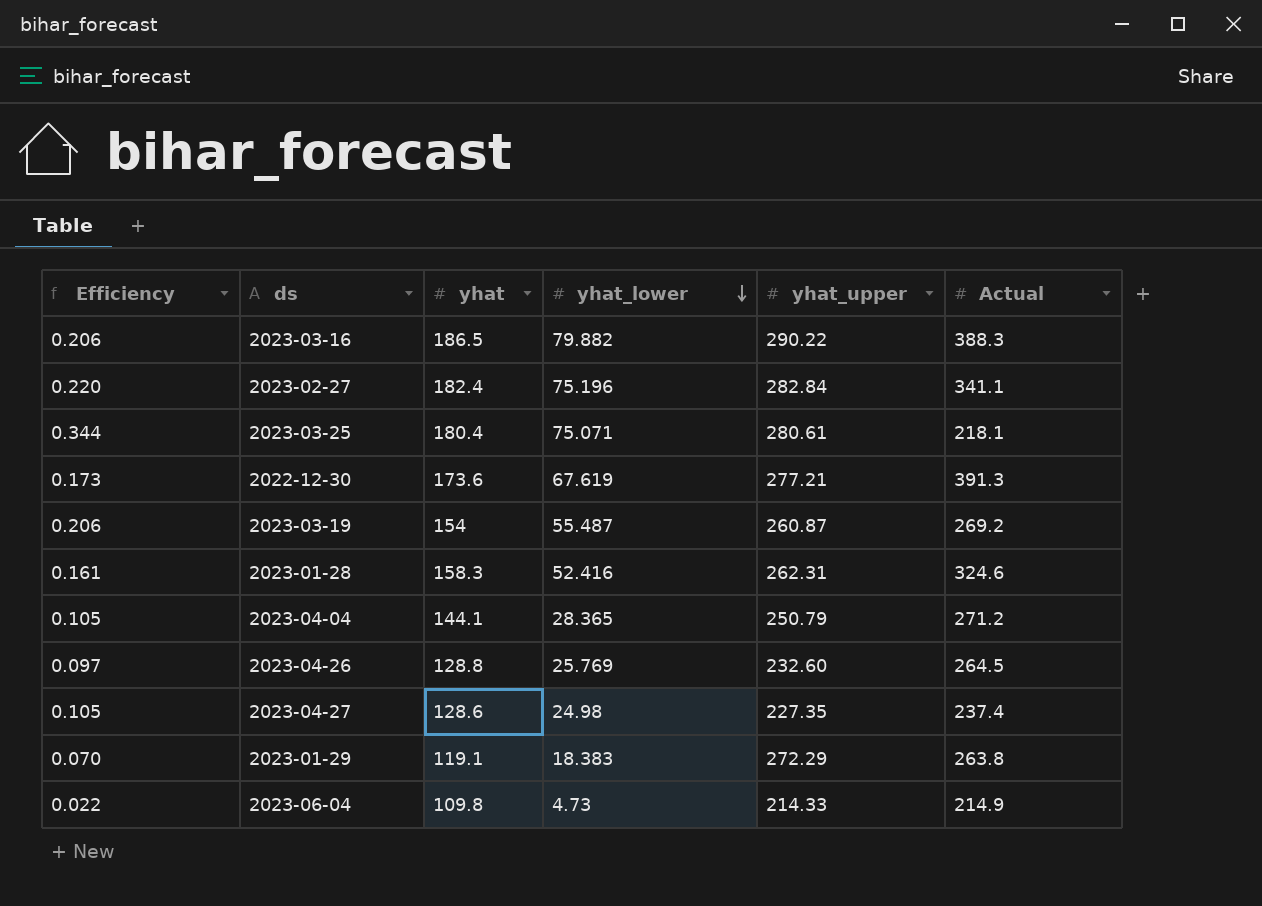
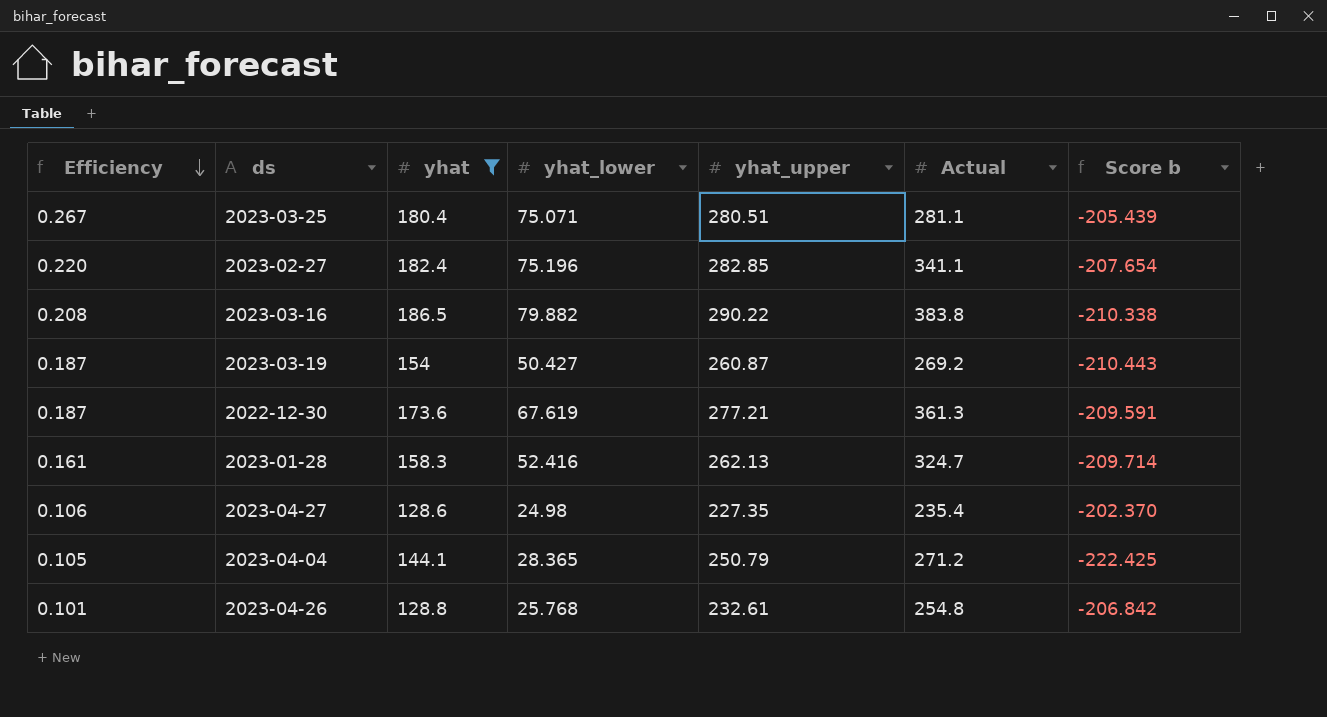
filter: none -> yhat >= 128.6
row order: yhat_lower descending -> Efficiency descending
column Score b | formula: none -> [yhat_lower] - [yhat_upper]
2023-03-25 | Efficiency: 0.344 -> 0.267
2023-03-25 | yhat_upper: 280.61 -> 280.51
2023-03-25 | Actual: 218.1 -> 281.1
2023-02-27 | yhat_upper: 282.84 -> 282.85
2023-03-16 | Efficiency: 0.206 -> 0.208
2023-03-16 | Actual: 388.3 -> 383.8
2023-03-19 | Efficiency: 0.206 -> 0.187
2023-03-19 | yhat_lower: 55.487 -> 50.427
2022-12-30 | Efficiency: 0.173 -> 0.187
2022-12-30 | Actual: 391.3 -> 361.3
2023-01-28 | yhat_upper: 262.31 -> 262.13
2023-01-28 | Actual: 324.6 -> 324.7
2023-04-27 | Efficiency: 0.105 -> 0.106
2023-04-27 | Actual: 237.4 -> 235.4
2023-04-26 | Efficiency: 0.097 -> 0.101
2023-04-26 | yhat_lower: 25.769 -> 25.768
2023-04-26 | yhat_upper: 232.60 -> 232.61
2023-04-26 | Actual: 264.5 -> 254.8

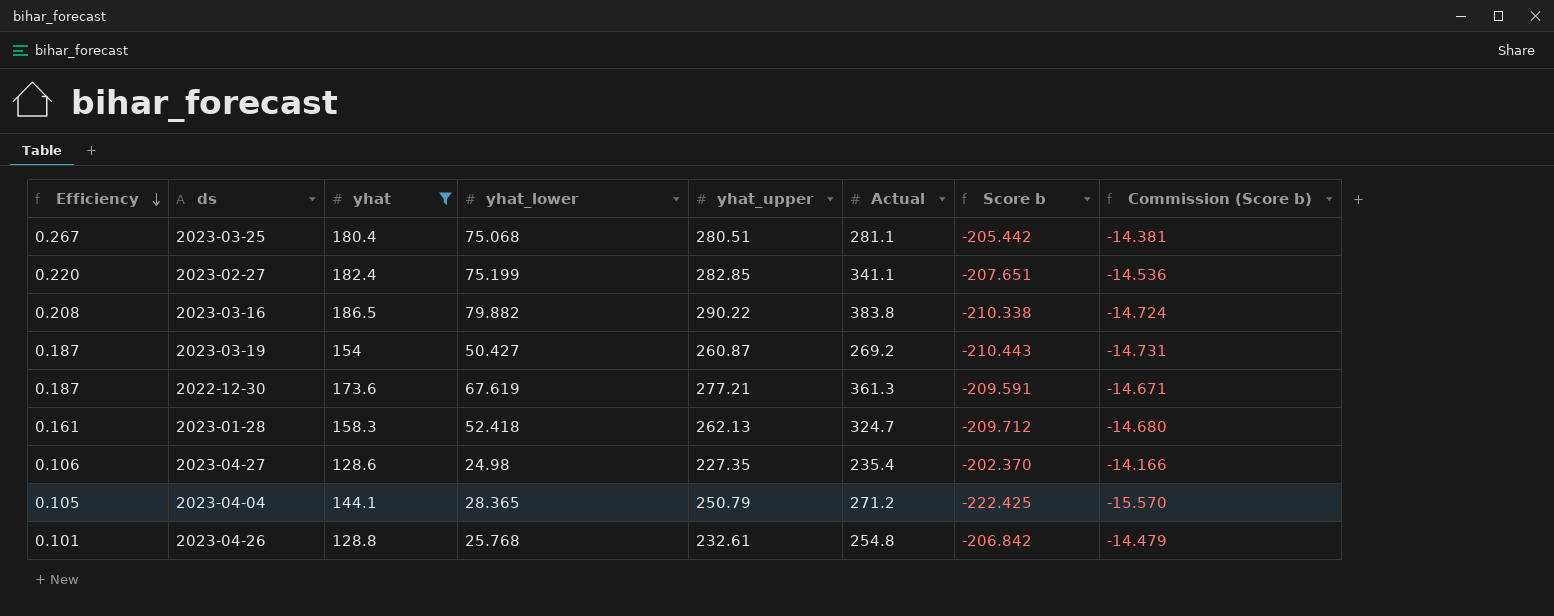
column Commission (Score b) | formula: none -> [Score b] * 0.07
2023-03-25 | yhat_lower: 75.071 -> 75.068
2023-03-25 | Score b: -205.439 -> -205.442
2023-02-27 | yhat_lower: 75.196 -> 75.199
2023-02-27 | Score b: -207.654 -> -207.651
2023-01-28 | yhat_lower: 52.416 -> 52.418
2023-01-28 | Score b: -209.714 -> -209.712

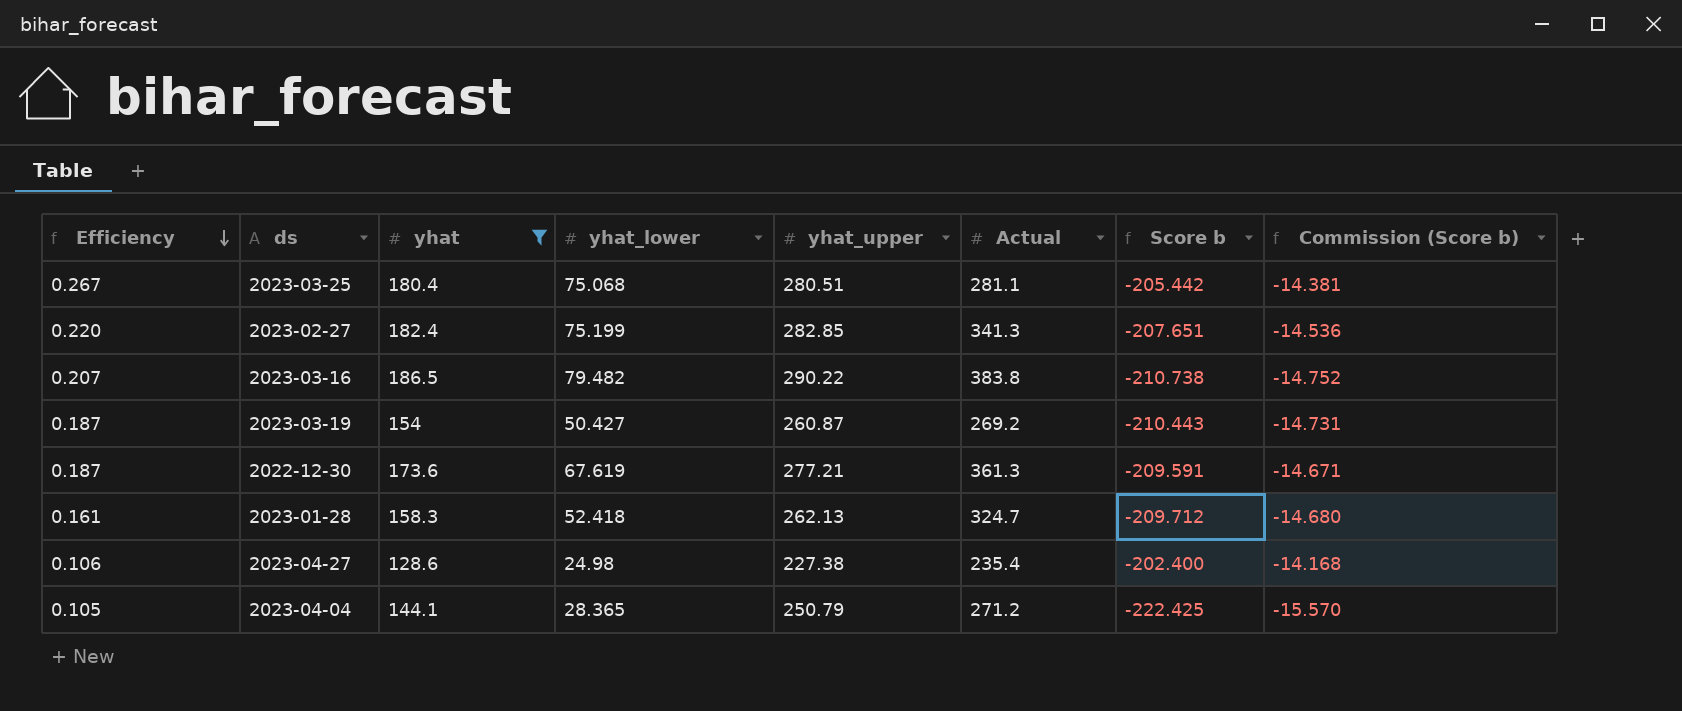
row 2023-04-26: 0.101 | 128.8 | 25.768 | 232.61 | 254.8 | -206.842 | -14.479 -> none
2023-02-27 | Actual: 341.1 -> 341.3
2023-03-16 | Efficiency: 0.208 -> 0.207
2023-03-16 | yhat_lower: 79.882 -> 79.482
2023-03-16 | Score b: -210.338 -> -210.738
2023-03-16 | Commission (Score b): -14.724 -> -14.752
2023-04-27 | yhat_upper: 227.35 -> 227.38
2023-04-27 | Score b: -202.370 -> -202.400
2023-04-27 | Commission (Score b): -14.166 -> -14.168

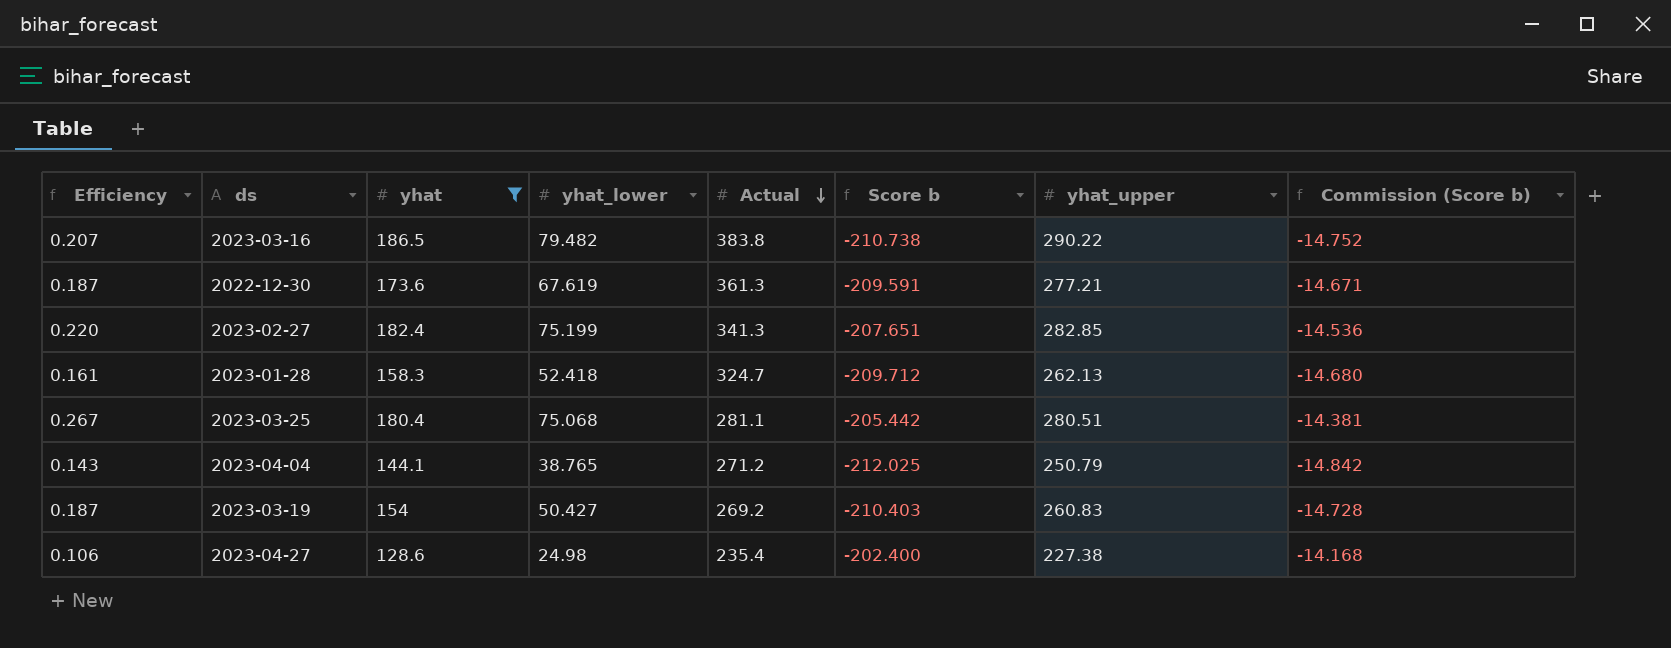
row order: Efficiency descending -> Actual descending
column yhat_upper | position: 5 -> 7
2023-04-04 | Efficiency: 0.105 -> 0.143
2023-04-04 | yhat_lower: 28.365 -> 38.765
2023-04-04 | Score b: -222.425 -> -212.025
2023-04-04 | Commission (Score b): -15.570 -> -14.842
2023-03-19 | Score b: -210.443 -> -210.403
2023-03-19 | yhat_upper: 260.87 -> 260.83
2023-03-19 | Commission (Score b): -14.731 -> -14.728

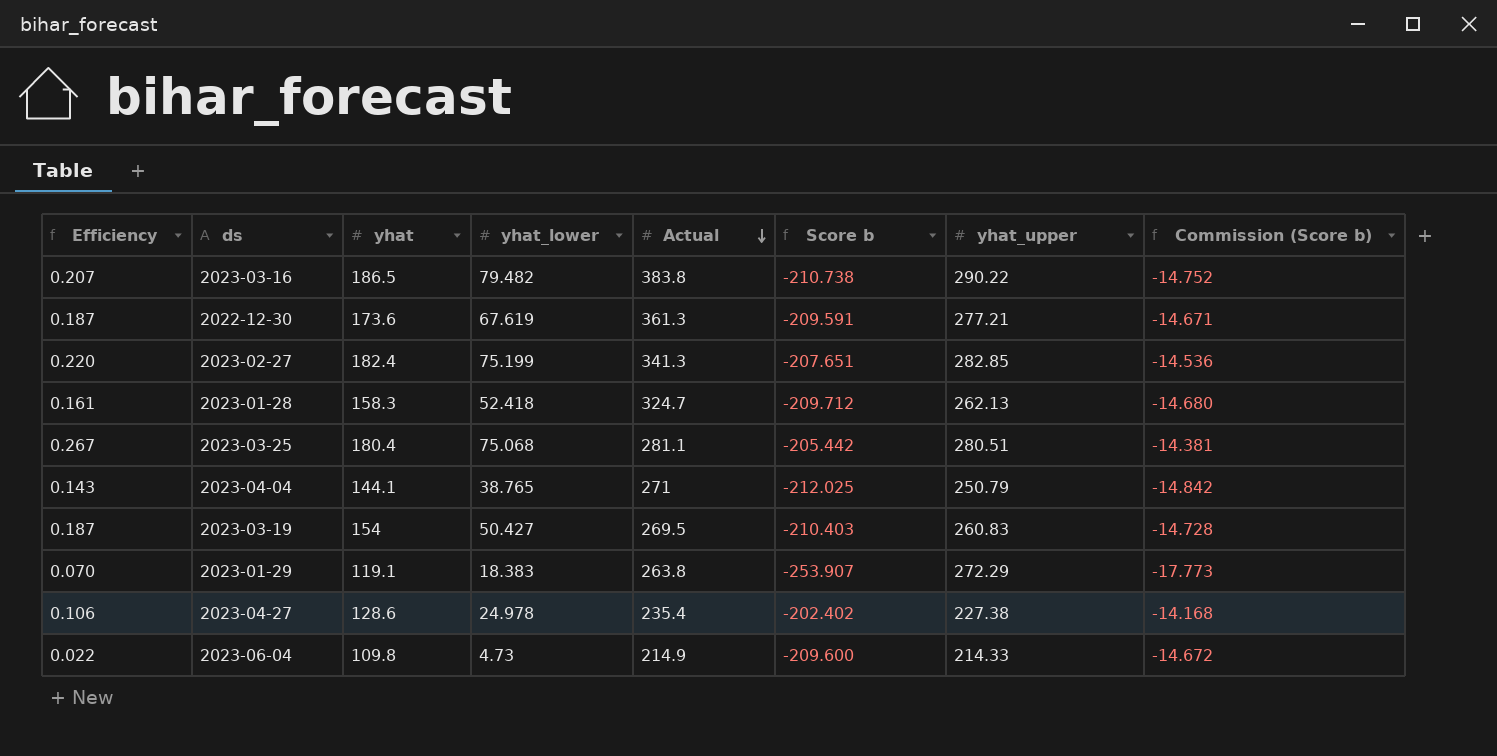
filter: yhat >= 128.6 -> none
2023-04-04 | Actual: 271.2 -> 271
2023-03-19 | Actual: 269.2 -> 269.5
2023-04-27 | yhat_lower: 24.98 -> 24.978
2023-04-27 | Score b: -202.400 -> -202.402

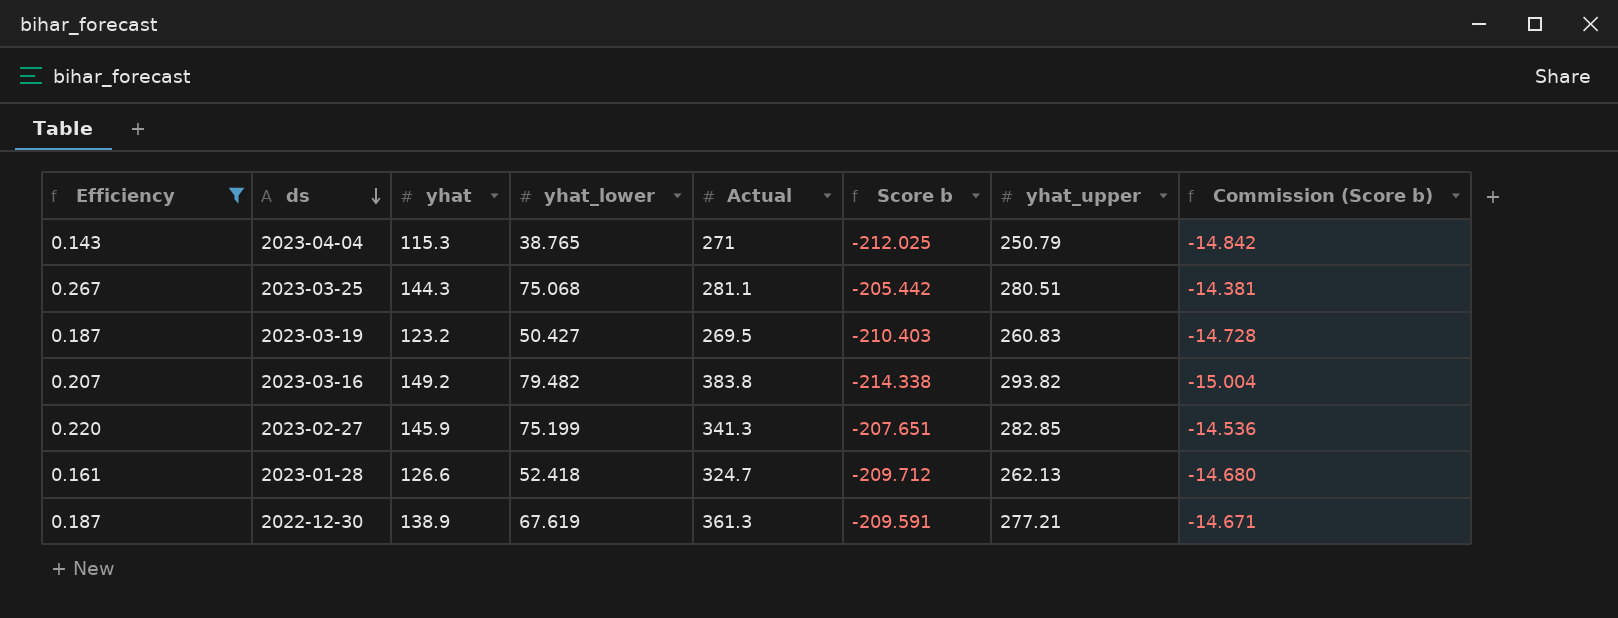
filter: none -> Efficiency >= 0.143
row order: Actual descending -> ds descending
2023-04-04 | yhat: 144.1 -> 115.3
2023-03-25 | yhat: 180.4 -> 144.3
2023-03-19 | yhat: 154 -> 123.2
2023-03-16 | yhat: 186.5 -> 149.2
2023-03-16 | Score b: -210.738 -> -214.338
2023-03-16 | yhat_upper: 290.22 -> 293.82
2023-03-16 | Commission (Score b): -14.752 -> -15.004
2023-02-27 | yhat: 182.4 -> 145.9
2023-01-28 | yhat: 158.3 -> 126.6
2022-12-30 | yhat: 173.6 -> 138.9

